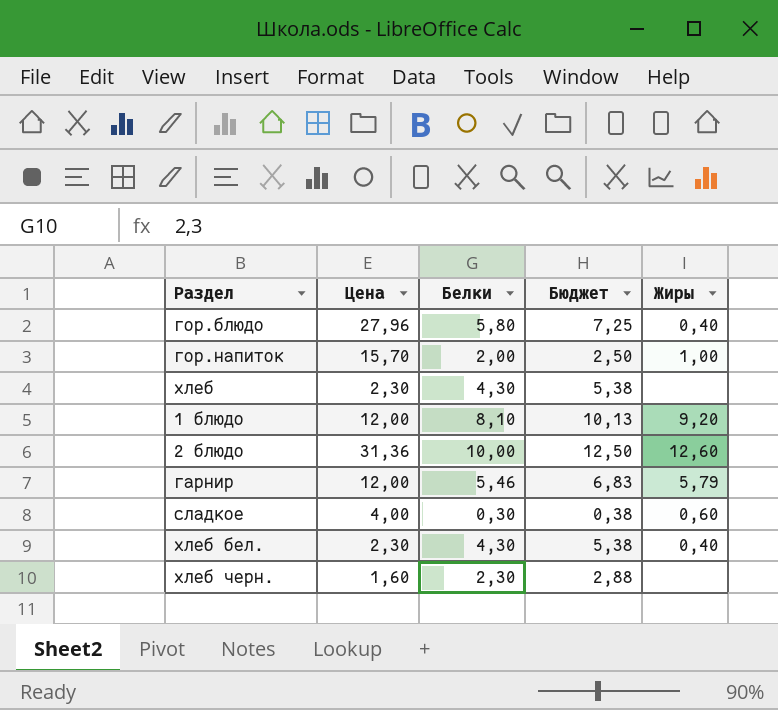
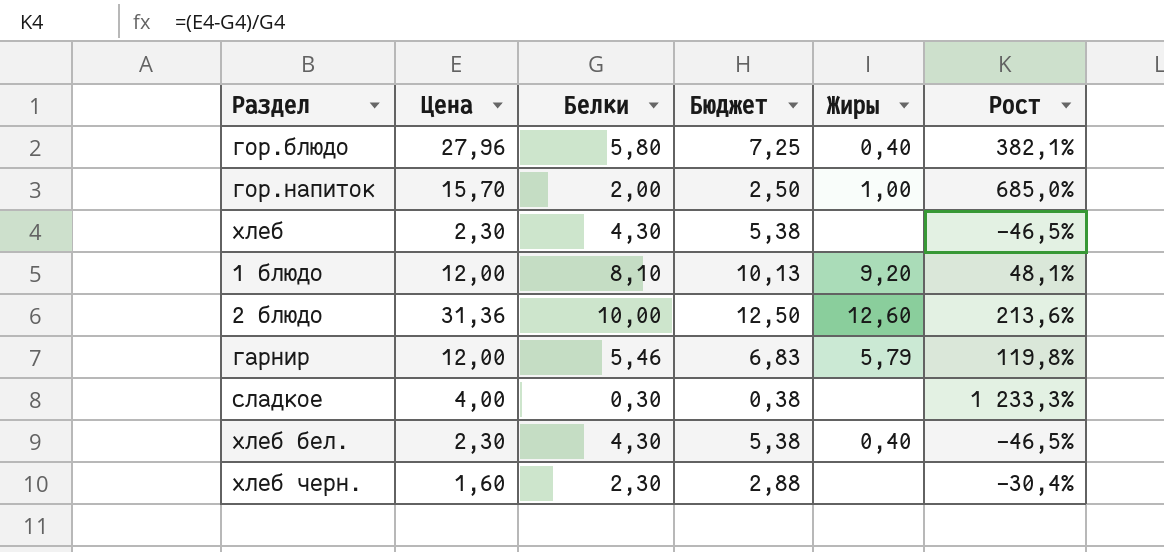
column Рост | formula: none -> ([Цена] - [Белки]) / [Белки]
сладкое | Жиры: 0,60 -> none

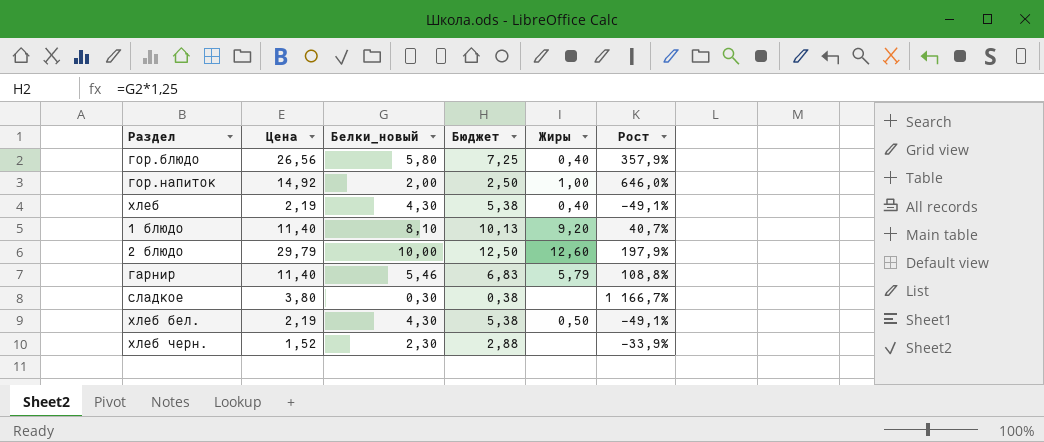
column name: Белки -> Белки_новый
гор.блюдо | Цена: 27,96 -> 26,56
гор.блюдо | Рост: 382,1% -> 357,9%
гор.напиток | Цена: 15,70 -> 14,92
гор.напиток | Рост: 685,0% -> 646,0%
хлеб | Цена: 2,30 -> 2,19
хлеб | Жиры: none -> 0,40
хлеб | Рост: -46,5% -> -49,1%
1 блюдо | Цена: 12,00 -> 11,40
1 блюдо | Рост: 48,1% -> 40,7%
2 блюдо | Цена: 31,36 -> 29,79
2 блюдо | Рост: 213,6% -> 197,9%
гарнир | Цена: 12,00 -> 11,40
гарнир | Рост: 119,8% -> 108,8%
сладкое | Цена: 4,00 -> 3,80
сладкое | Рост: 1 233,3% -> 1 166,7%
хлеб бел. | Цена: 2,30 -> 2,19
хлеб бел. | Жиры: 0,40 -> 0,50
хлеб бел. | Рост: -46,5% -> -49,1%
хлеб черн. | Цена: 1,60 -> 1,52
хлеб черн. | Рост: -30,4% -> -33,9%

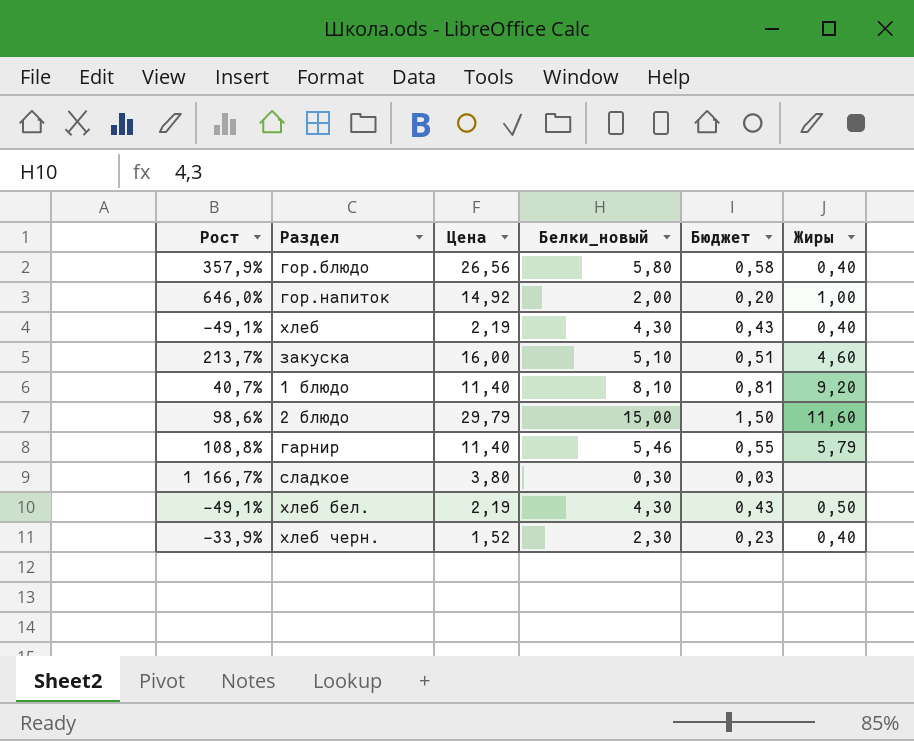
column Рост | position: 6 -> 1
column Бюджет | formula: [Белки_новый] * 1,25 -> [Белки_новый] * 0,1
row закуска: none -> 213,7% | 16,00 | 5,10 | 0,51 | 4,60
2 блюдо | Рост: 197,9% -> 98,6%
2 блюдо | Белки_новый: 10,00 -> 15,00
2 блюдо | Жиры: 12,60 -> 11,60
хлеб черн. | Жиры: none -> 0,40

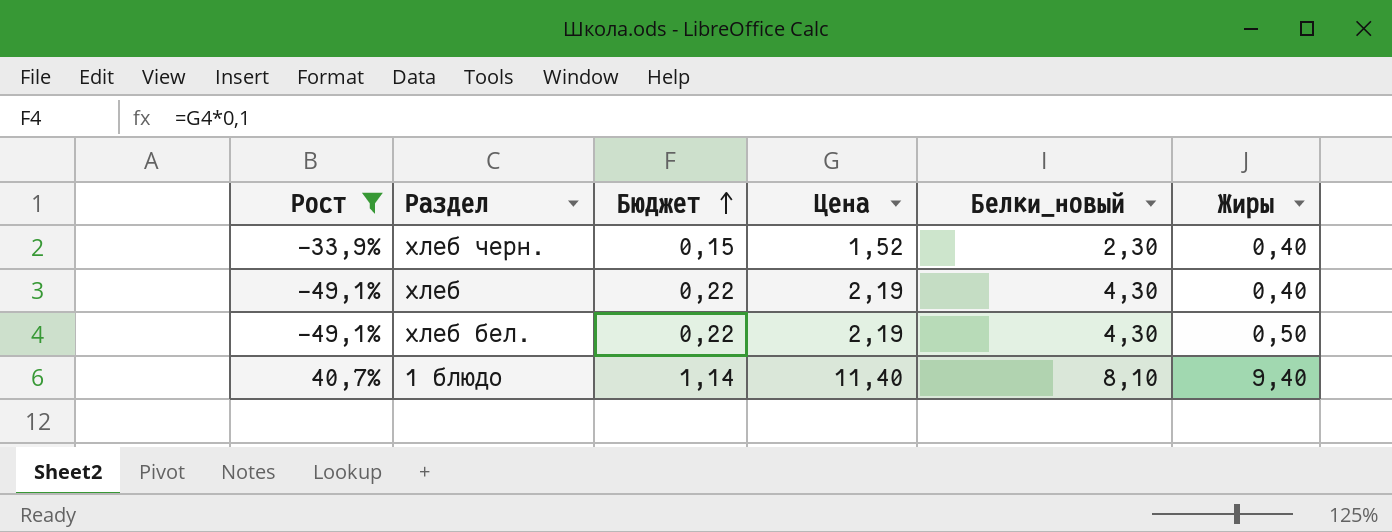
filter: none -> Рост <= 40,7%
row order: none -> Бюджет ascending
column Бюджет | formula: [Белки_новый] * 0,1 -> [Цена] * 0,1
column Бюджет | position: 5 -> 3
1 блюдо | Жиры: 9,20 -> 9,40

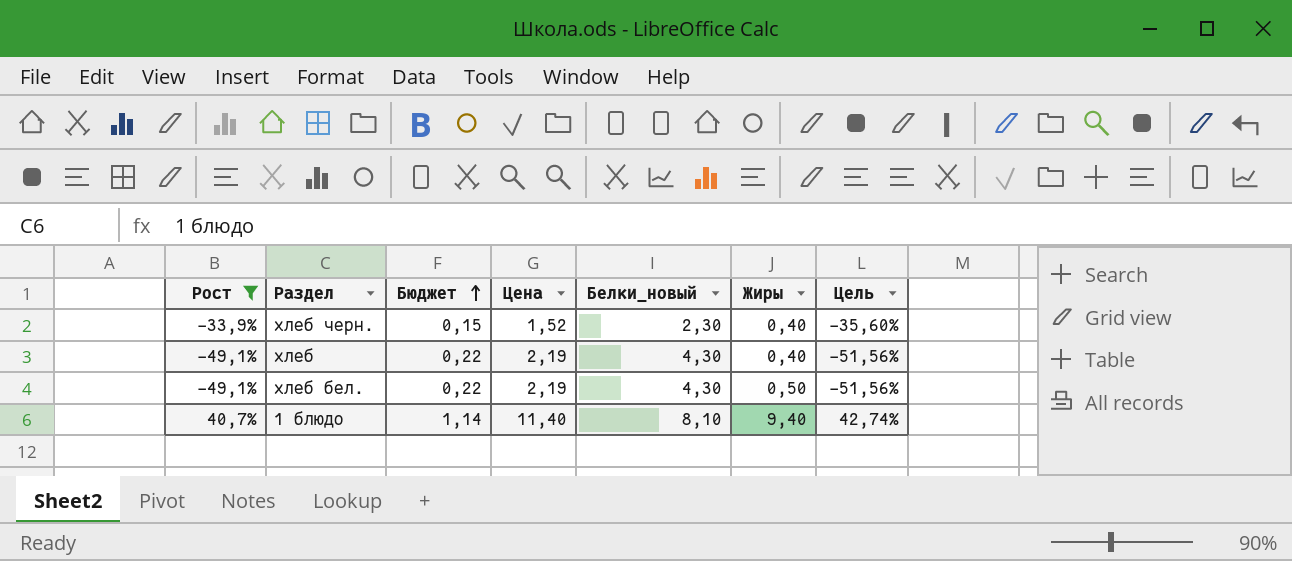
column Цель | formula: none -> [Рост] * 1,05

